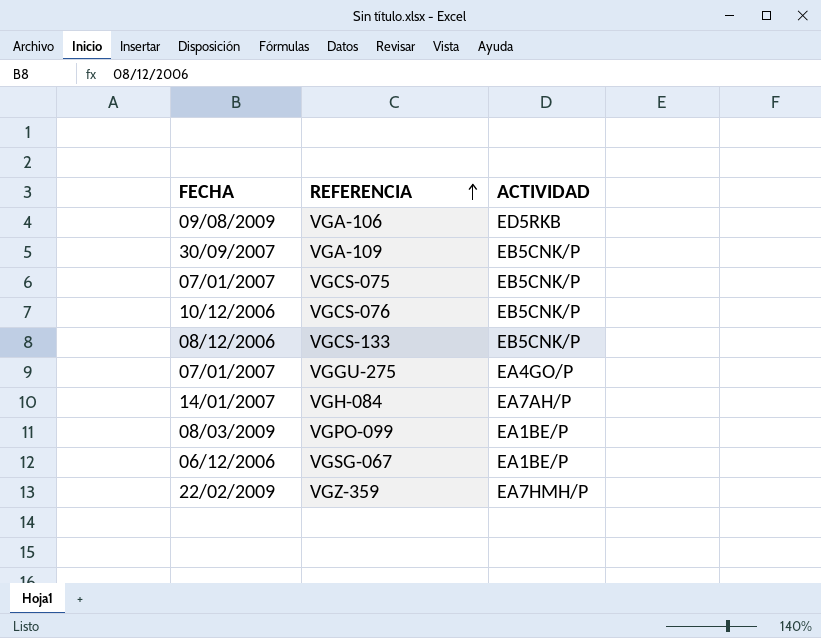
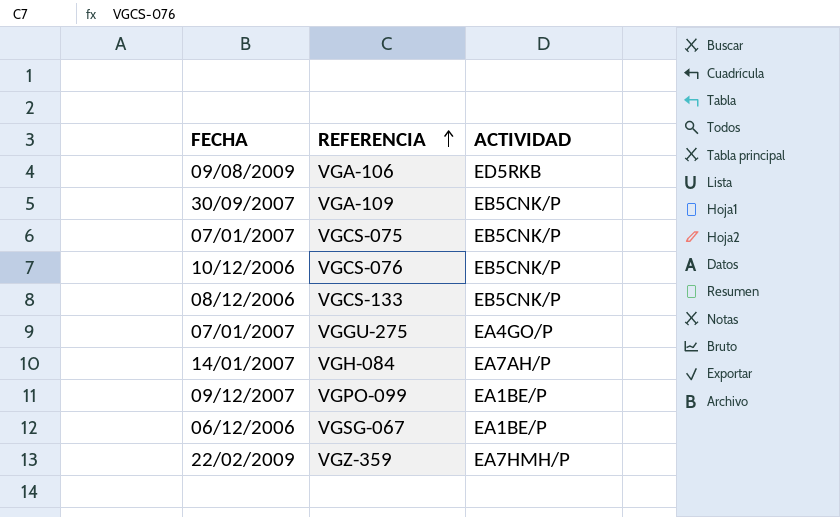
VGPO-099 | FECHA: 08/03/2009 -> 09/12/2007

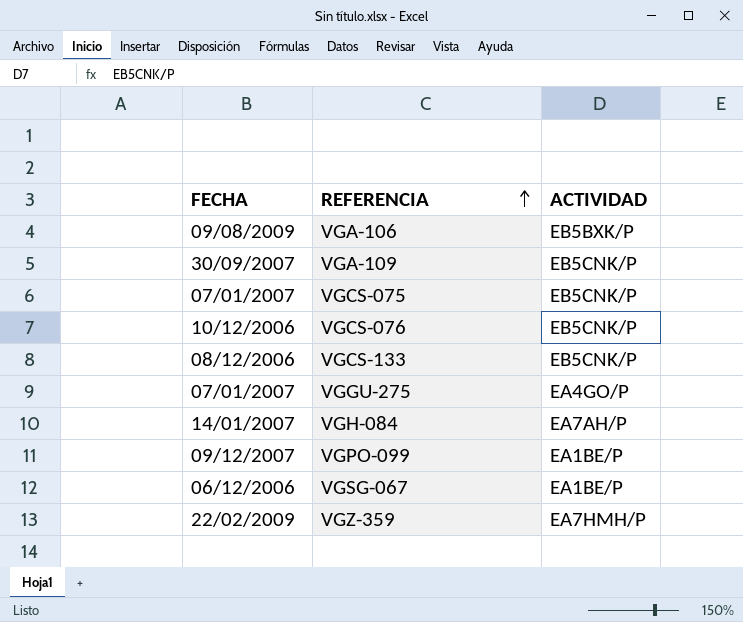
VGA-106 | ACTIVIDAD: ED5RKB -> EB5BXK/P

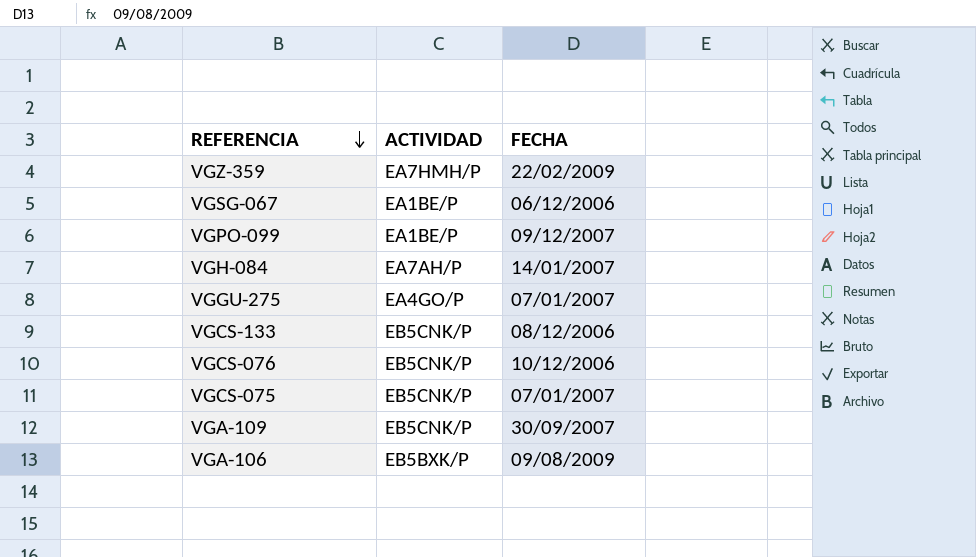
row order: REFERENCIA ascending -> REFERENCIA descending
column FECHA | position: 1 -> 3

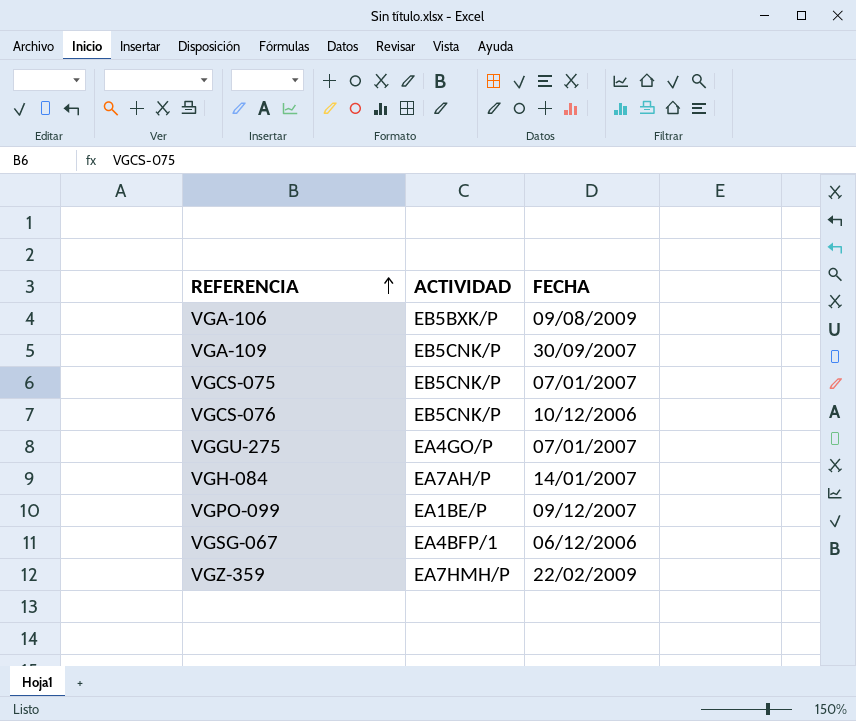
row order: REFERENCIA descending -> REFERENCIA ascending
row VGCS-133: EB5CNK/P | 08/12/2006 -> none
VGSG-067 | ACTIVIDAD: EA1BE/P -> EA4BFP/1

